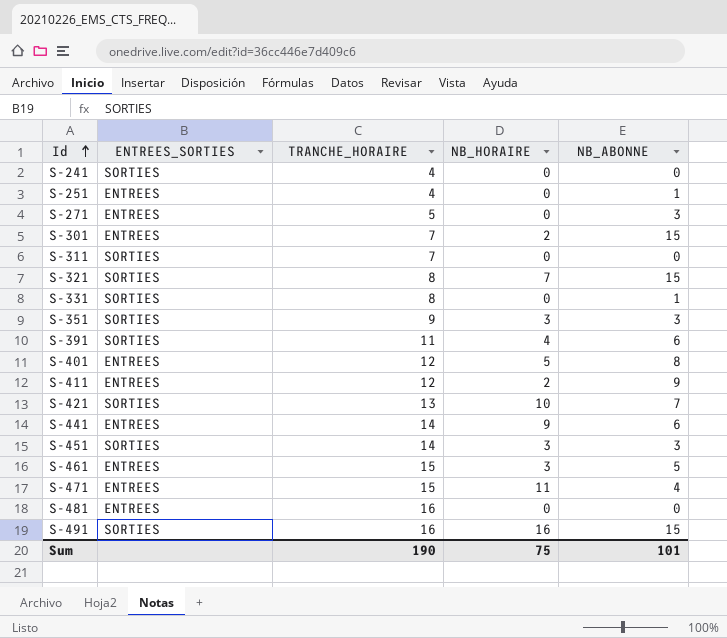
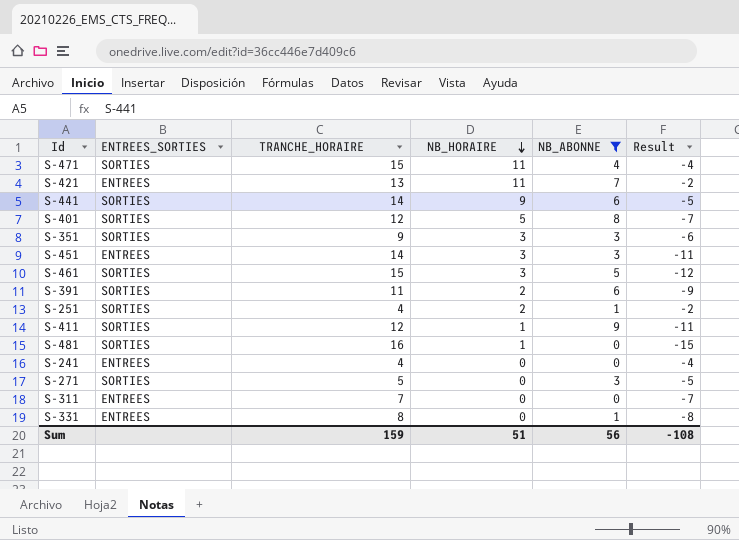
filter: none -> NB_ABONNE != 15
row order: Id ascending -> NB_HORAIRE descending
column Result | formula: none -> [NB_HORAIRE] - [TRANCHE_HORAIRE]
S-471 | ENTREES_SORTIES: ENTREES -> SORTIES
S-421 | ENTREES_SORTIES: SORTIES -> ENTREES
S-421 | NB_HORAIRE: 10 -> 11
S-441 | ENTREES_SORTIES: ENTREES -> SORTIES
S-401 | ENTREES_SORTIES: ENTREES -> SORTIES
S-451 | ENTREES_SORTIES: SORTIES -> ENTREES
S-461 | ENTREES_SORTIES: ENTREES -> SORTIES
S-391 | NB_HORAIRE: 4 -> 2
S-251 | ENTREES_SORTIES: ENTREES -> SORTIES
S-251 | NB_HORAIRE: 0 -> 2
S-411 | ENTREES_SORTIES: ENTREES -> SORTIES
S-411 | NB_HORAIRE: 2 -> 1
S-481 | ENTREES_SORTIES: ENTREES -> SORTIES
S-481 | NB_HORAIRE: 0 -> 1
S-241 | ENTREES_SORTIES: SORTIES -> ENTREES
S-271 | ENTREES_SORTIES: ENTREES -> SORTIES
S-311 | ENTREES_SORTIES: SORTIES -> ENTREES
S-331 | ENTREES_SORTIES: SORTIES -> ENTREES
Sum | TRANCHE_HORAIRE: 190 -> 159
Sum | NB_HORAIRE: 75 -> 51
Sum | NB_ABONNE: 101 -> 56

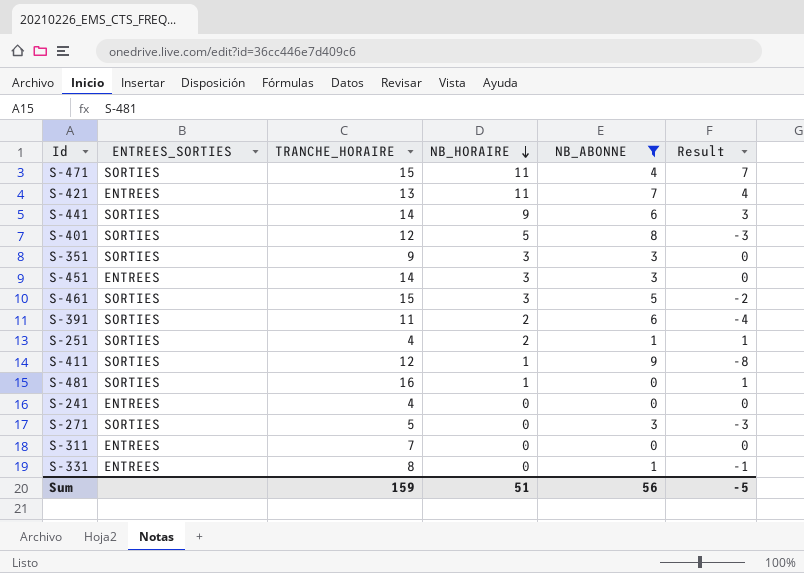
column Result | formula: [NB_HORAIRE] - [TRANCHE_HORAIRE] -> [NB_HORAIRE] - [NB_ABONNE]
Sum | Result: -108 -> -5

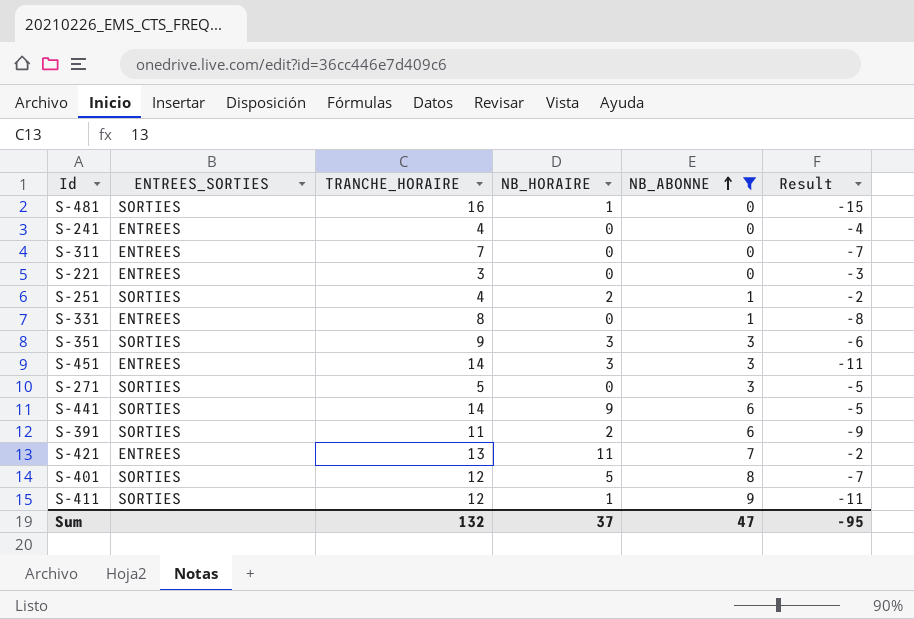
row order: NB_HORAIRE descending -> NB_ABONNE ascending
column Result | formula: [NB_HORAIRE] - [NB_ABONNE] -> [NB_HORAIRE] - [TRANCHE_HORAIRE]
row S-471: SORTIES | 15 | 11 | 4 | 7 -> none
row S-461: SORTIES | 15 | 3 | 5 | -2 -> none
row S-221: none -> ENTREES | 3 | 0 | 0 | -3
Sum | TRANCHE_HORAIRE: 159 -> 132
Sum | NB_HORAIRE: 51 -> 37
Sum | NB_ABONNE: 56 -> 47
Sum | Result: -5 -> -95

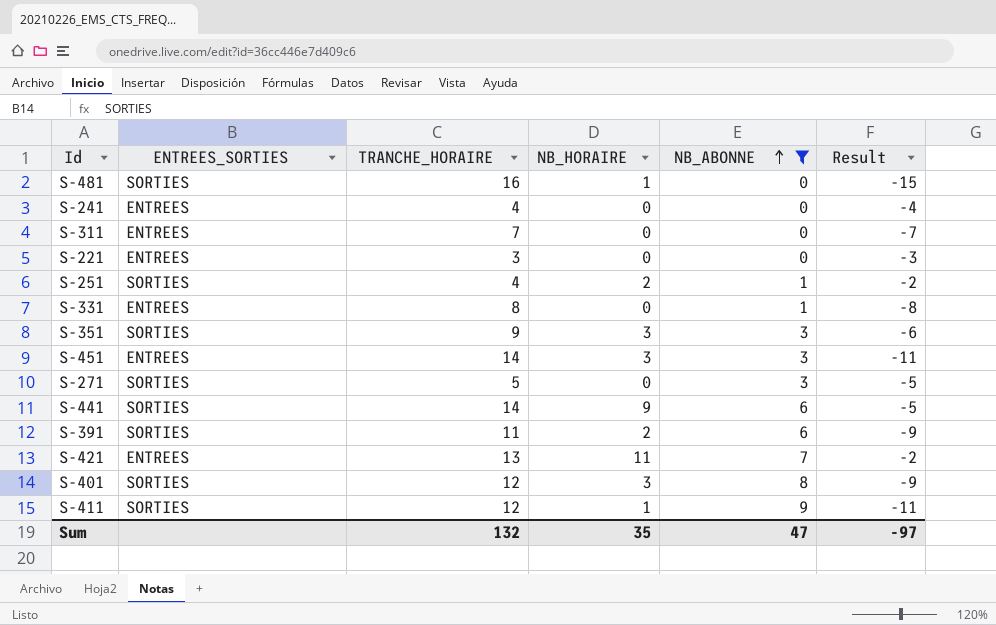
S-401 | NB_HORAIRE: 5 -> 3
S-401 | Result: -7 -> -9
Sum | NB_HORAIRE: 37 -> 35
Sum | Result: -95 -> -97

